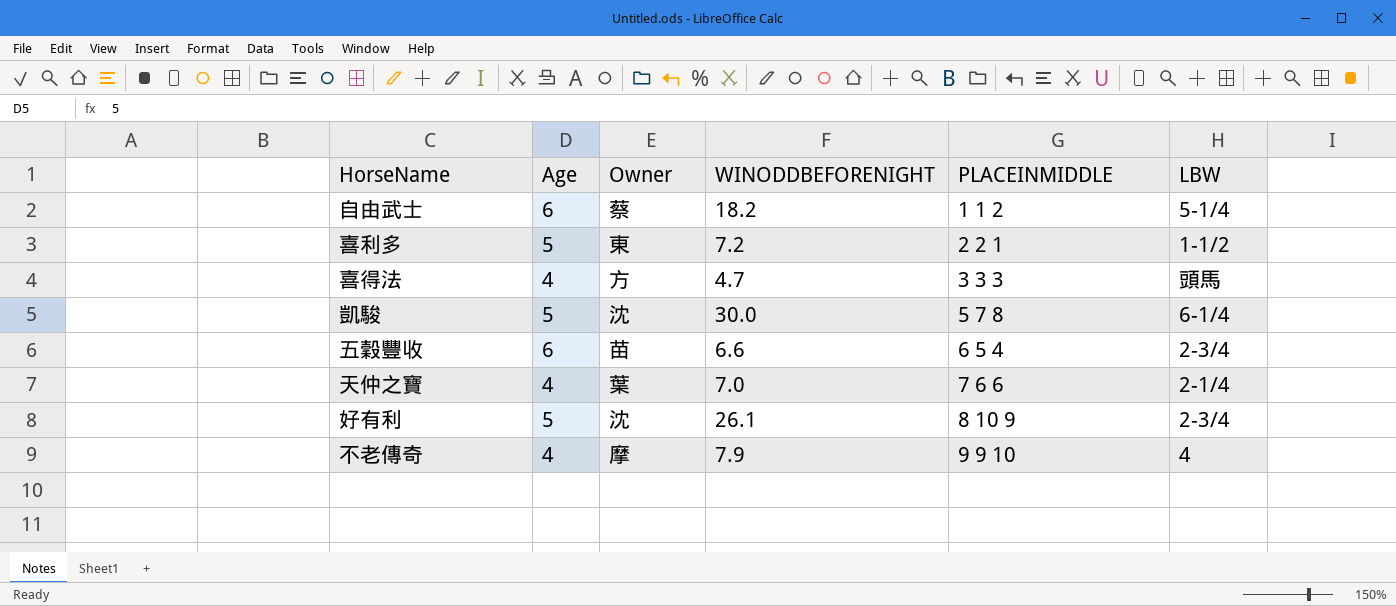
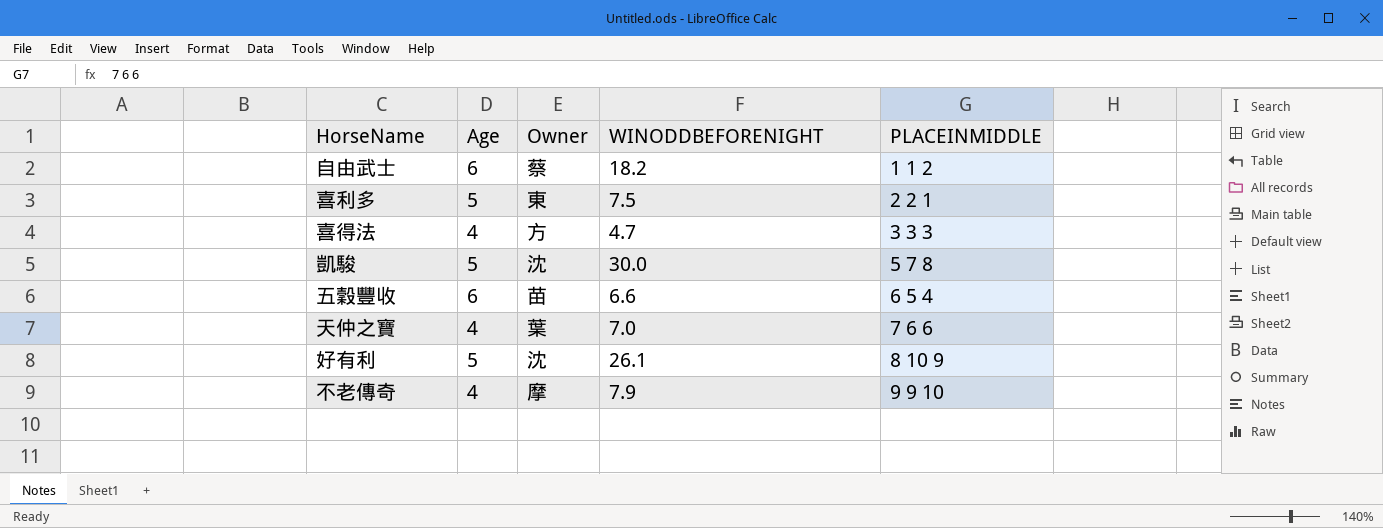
column LBW | position: 6 -> none
喜利多 | WINODDBEFORENIGHT: 7.2 -> 7.5

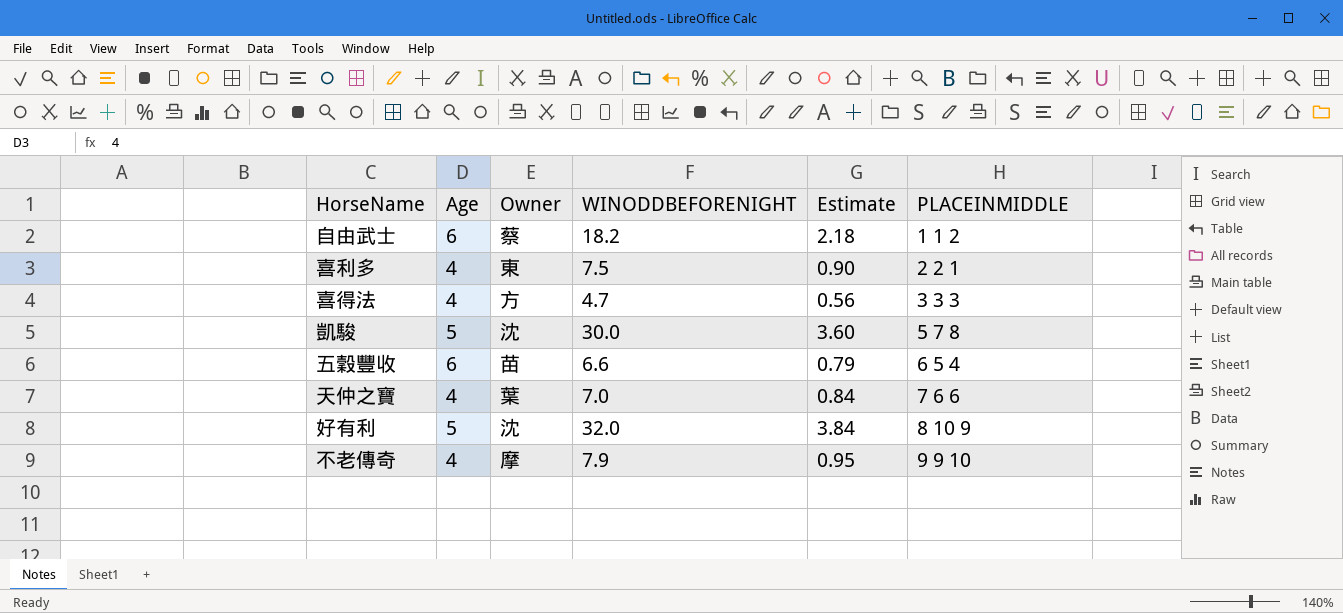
column Estimate | formula: none -> [WINODDBEFORENIGHT] * 0.12
喜利多 | Age: 5 -> 4
好有利 | WINODDBEFORENIGHT: 26.1 -> 32.0

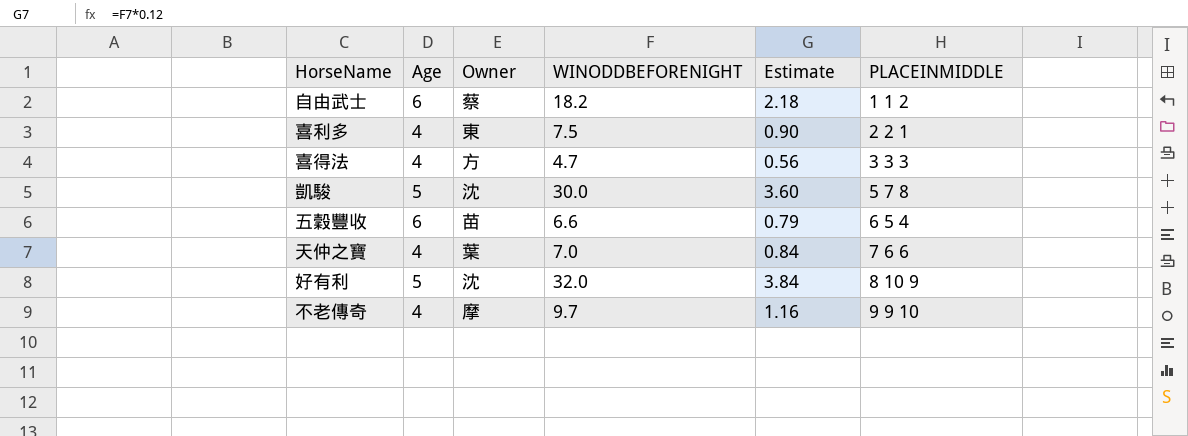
不老傳奇 | WINODDBEFORENIGHT: 7.9 -> 9.7
不老傳奇 | Estimate: 0.95 -> 1.16

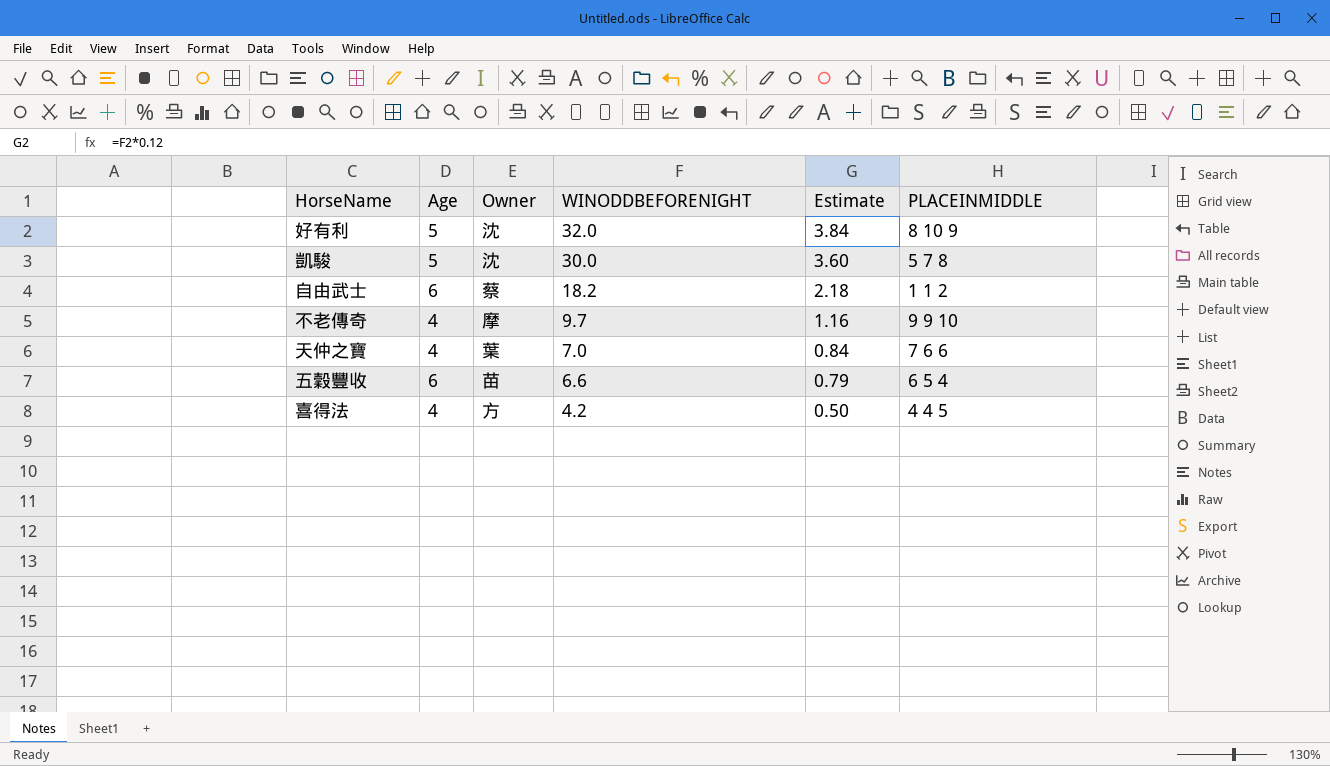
row order: PLACEINMIDDLE ascending -> WINODDBEFORENIGHT descending
row 喜利多: 4 | 東 | 7.5 | 0.90 | 2 2 1 -> none
喜得法 | WINODDBEFORENIGHT: 4.7 -> 4.2
喜得法 | Estimate: 0.56 -> 0.50
喜得法 | PLACEINMIDDLE: 3 3 3 -> 4 4 5

